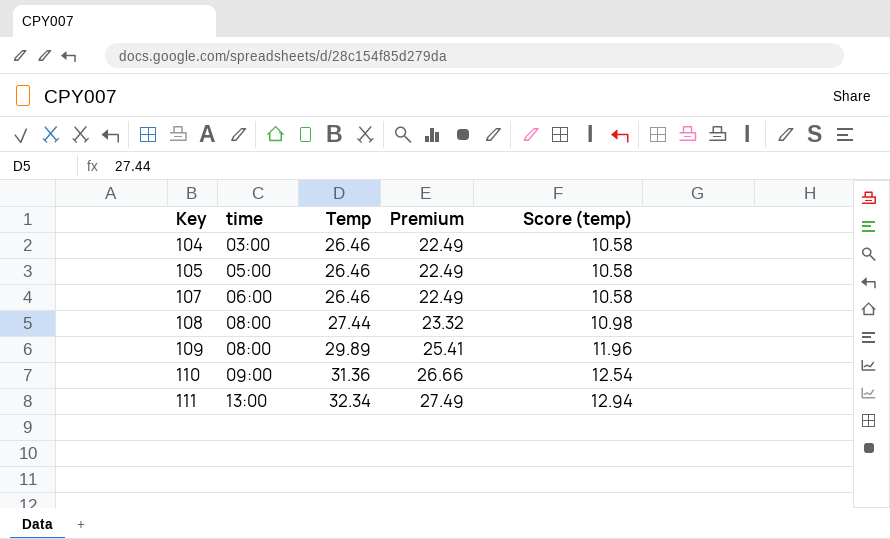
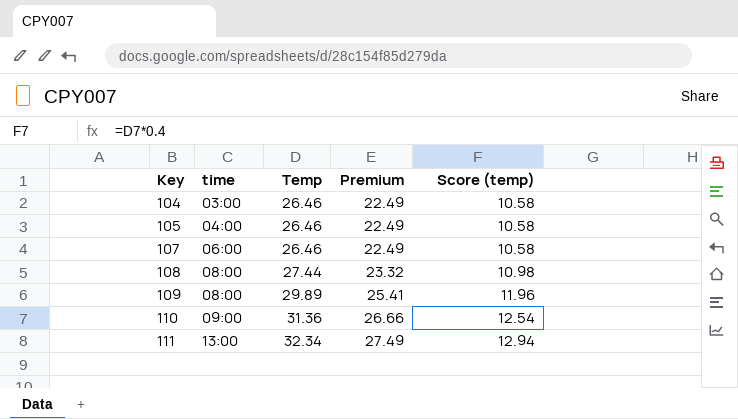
105 | time: 05:00 -> 04:00

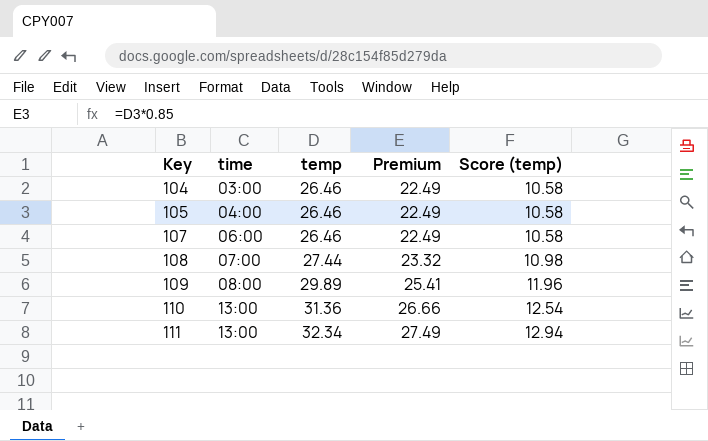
column name: Temp -> temp
108 | time: 08:00 -> 07:00
110 | time: 09:00 -> 13:00

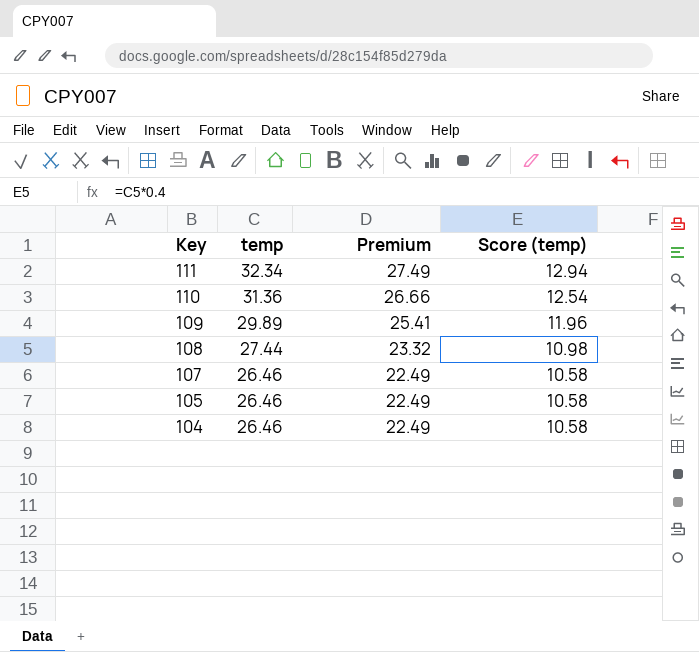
row order: Key ascending -> Key descending
column time | position: 2 -> none

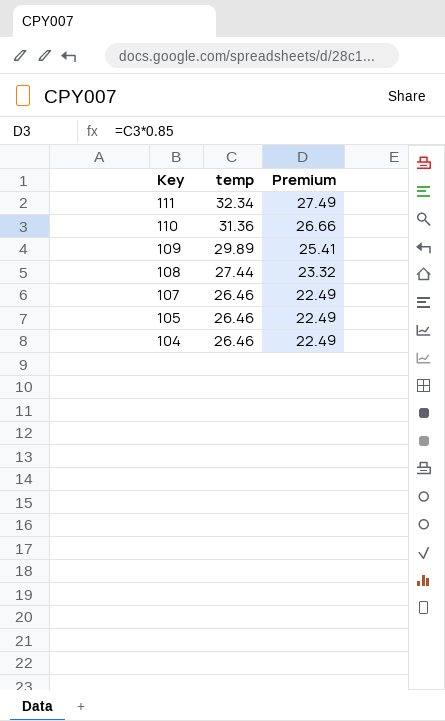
column Score (temp) | formula: [temp] * 0.4 -> none

